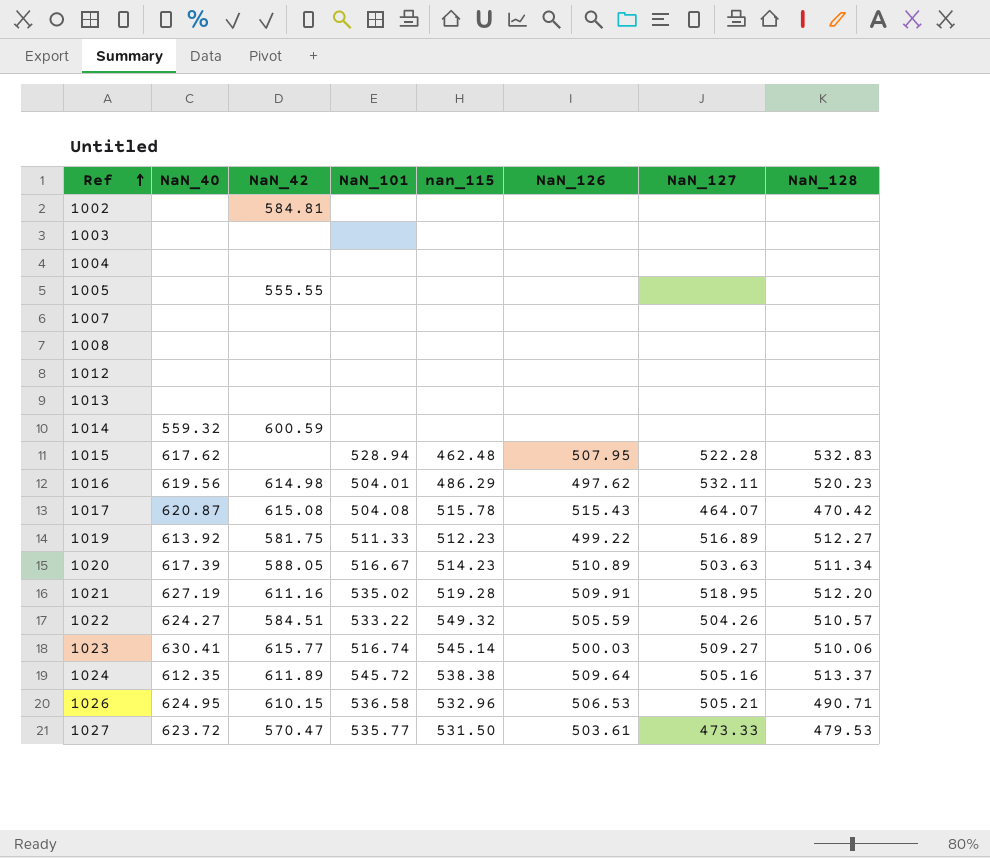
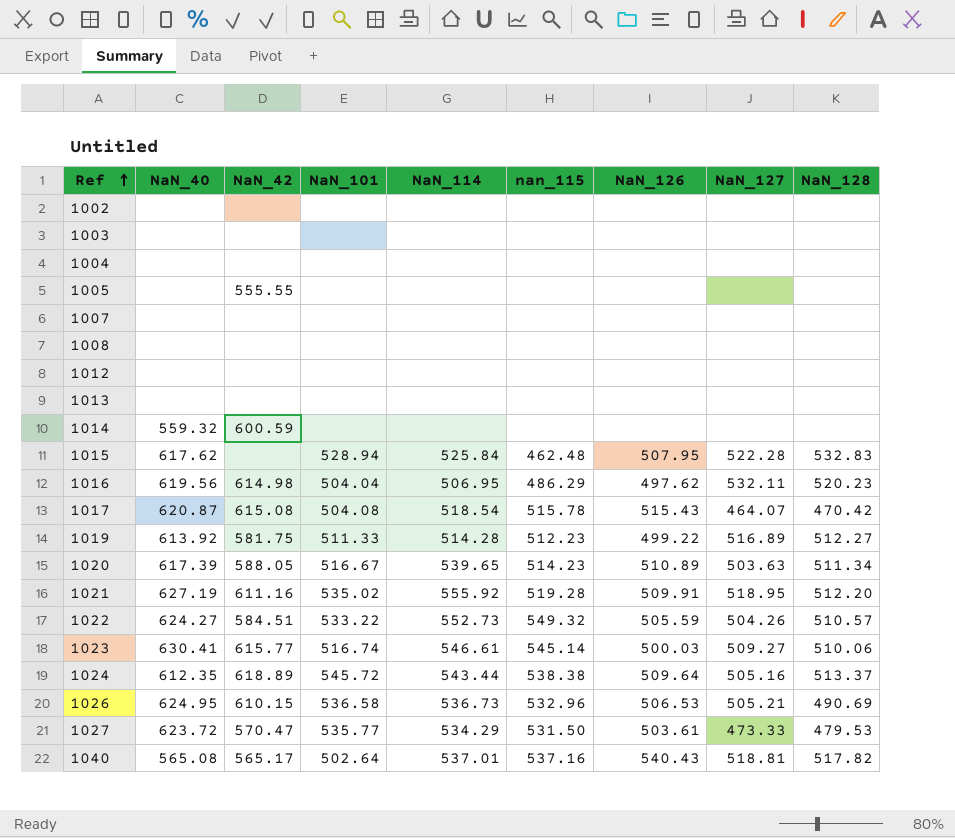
column NaN_114 | position: none -> 5
1002 | NaN_42: 584.81 -> none
1016 | NaN_101: 504.01 -> 504.04
1024 | NaN_42: 611.89 -> 618.89
1026 | NaN_128: 490.71 -> 490.69
row 1040: none -> 565.08 | 565.17 | 502.64 | 537.01 | 537.16 | 540.43 | 518.81 | 517.82

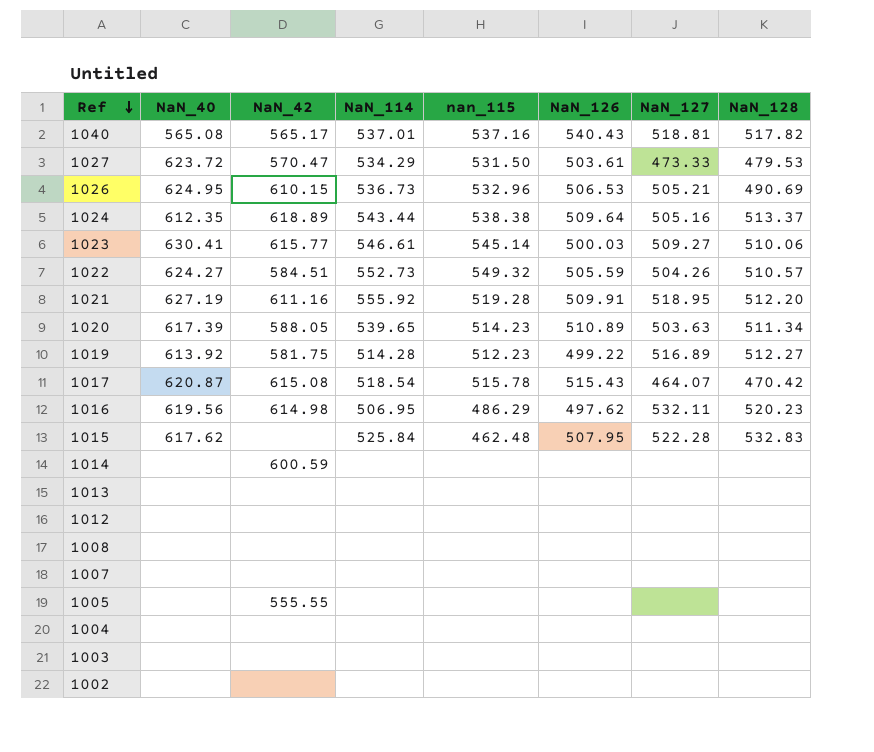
row order: Ref ascending -> Ref descending
column NaN_101 | position: 4 -> none
1014 | NaN_40: 559.32 -> none

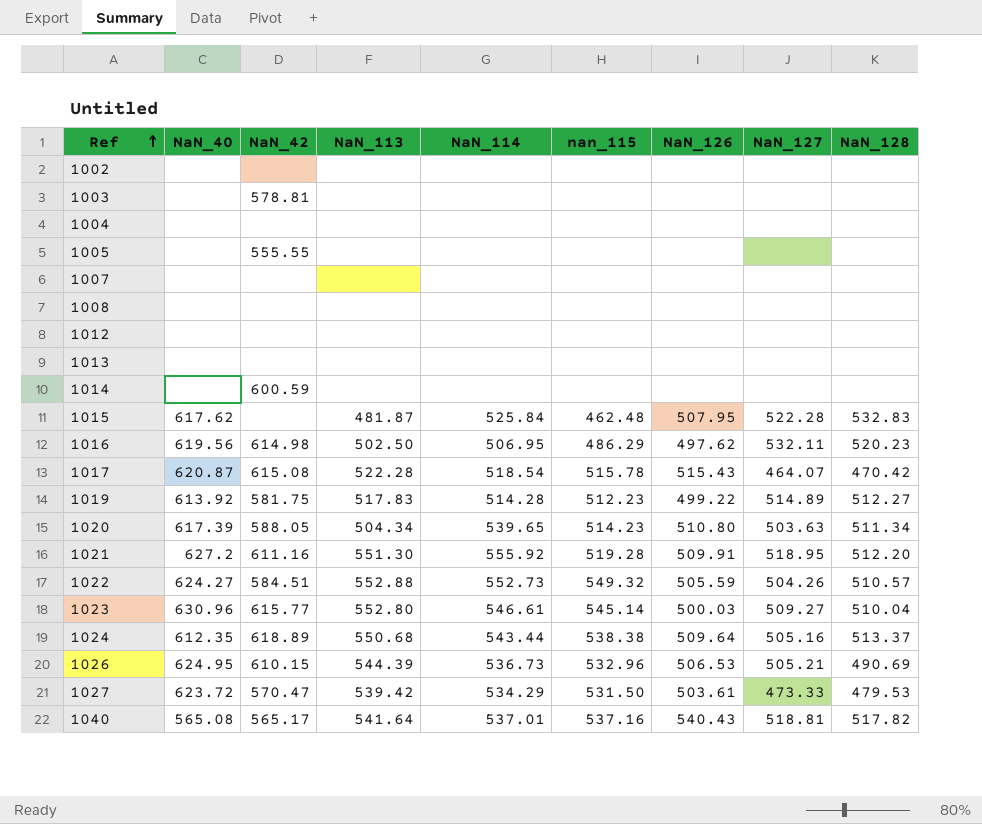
row order: Ref descending -> Ref ascending
column NaN_113 | position: none -> 4
1003 | NaN_42: none -> 578.81
1019 | NaN_127: 516.89 -> 514.89
1020 | NaN_126: 510.89 -> 510.80
1021 | NaN_40: 627.19 -> 627.2
1023 | NaN_40: 630.41 -> 630.96
1023 | NaN_128: 510.06 -> 510.04

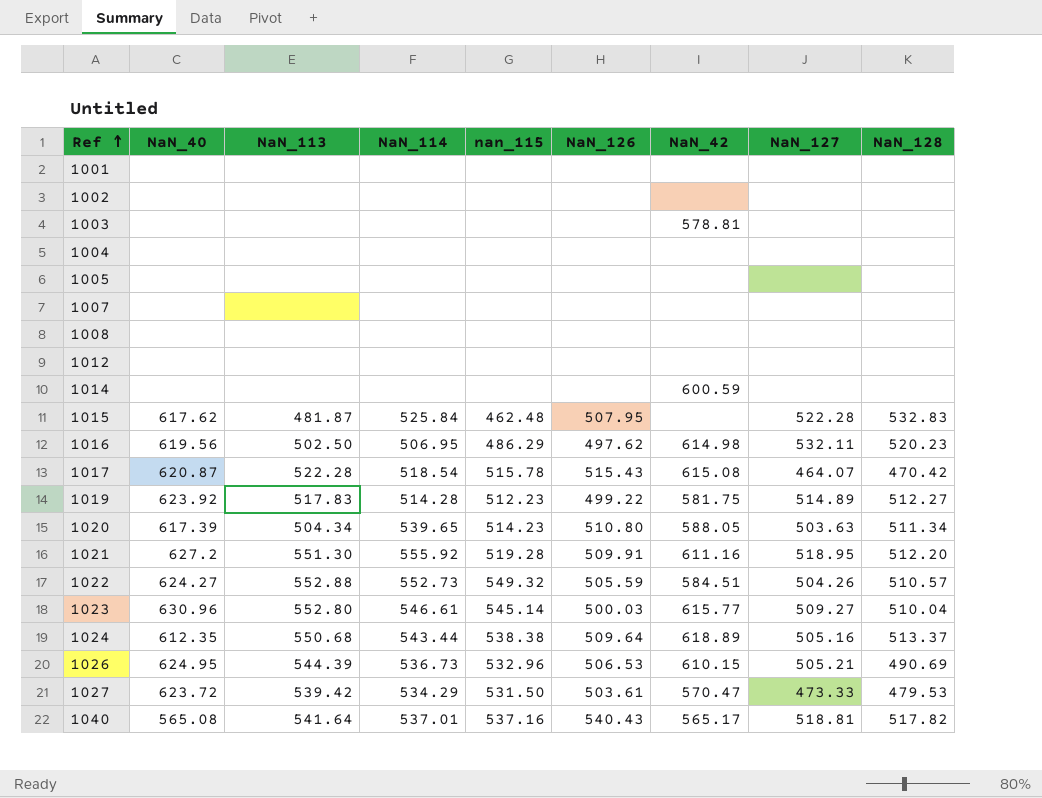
column NaN_42 | position: 3 -> 7
row 1013: none | none | none | none | none | none | none | none -> none
row 1001: none -> none | none | none | none | none | none | none | none
1005 | NaN_42: 555.55 -> none
1019 | NaN_40: 613.92 -> 623.92

